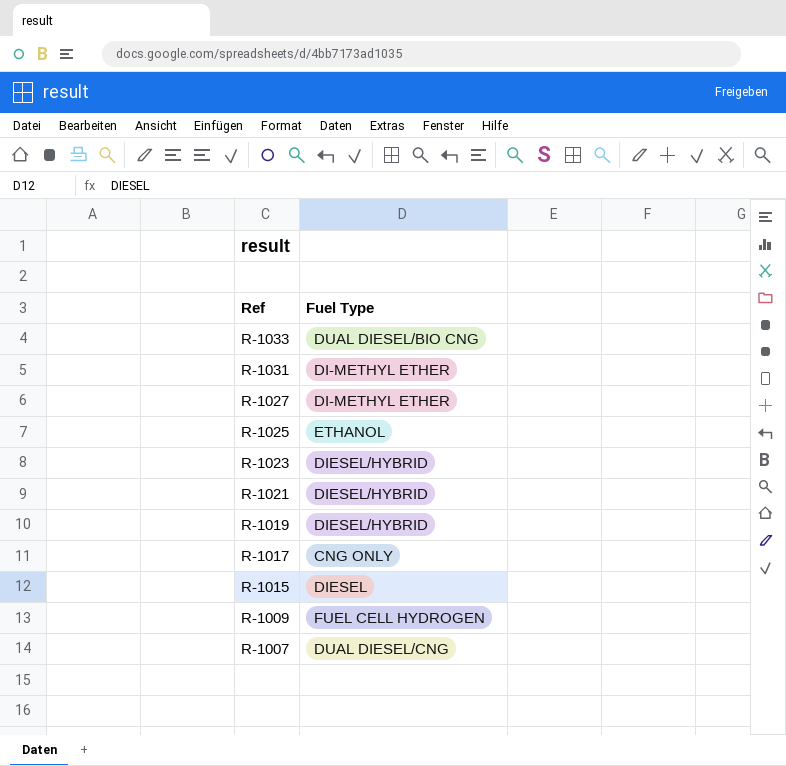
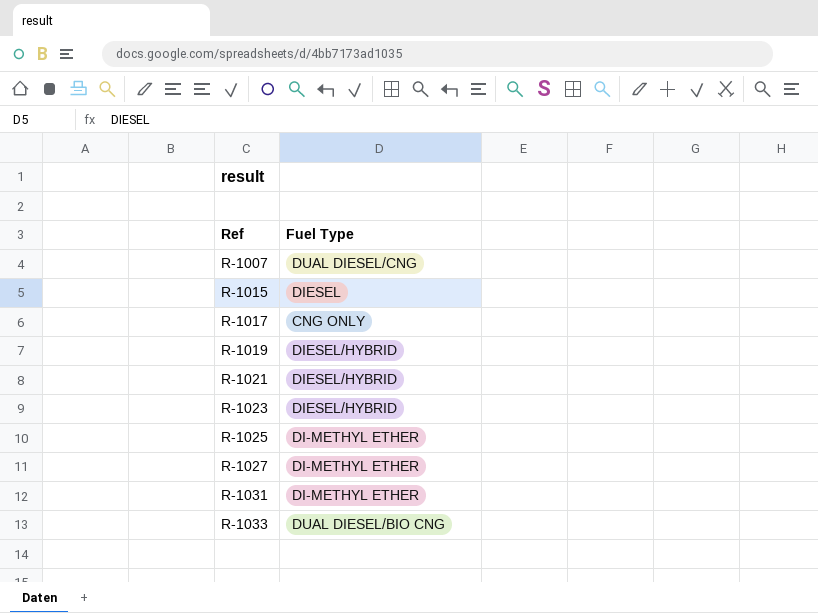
row order: Ref descending -> Ref ascending
row R-1009: FUEL CELL HYDROGEN -> none
R-1025 | Fuel Type: ETHANOL -> DI-METHYL ETHER

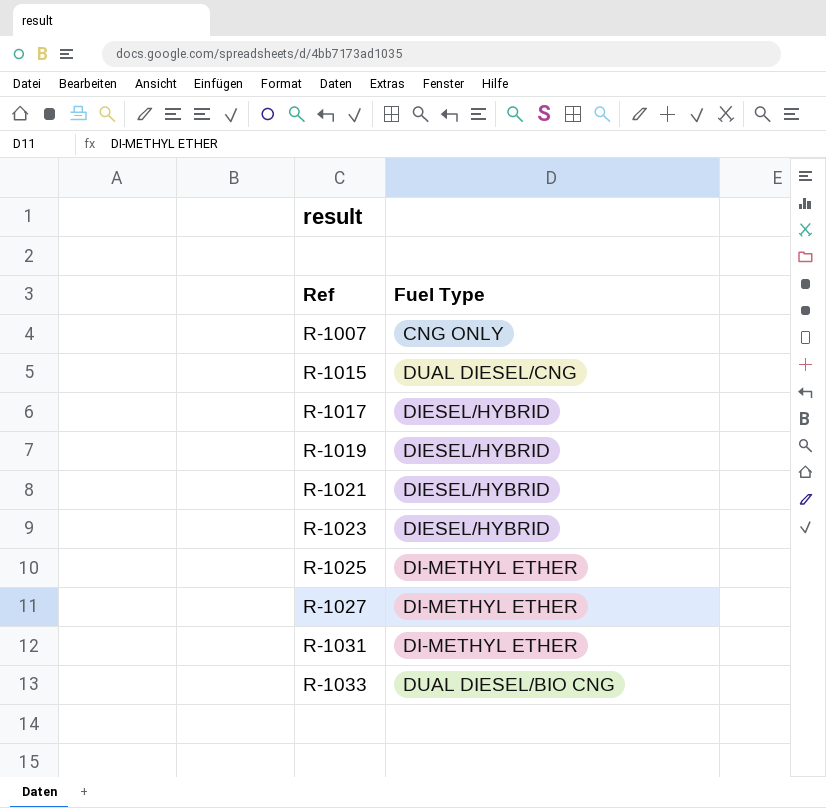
R-1007 | Fuel Type: DUAL DIESEL/CNG -> CNG ONLY
R-1015 | Fuel Type: DIESEL -> DUAL DIESEL/CNG
R-1017 | Fuel Type: CNG ONLY -> DIESEL/HYBRID

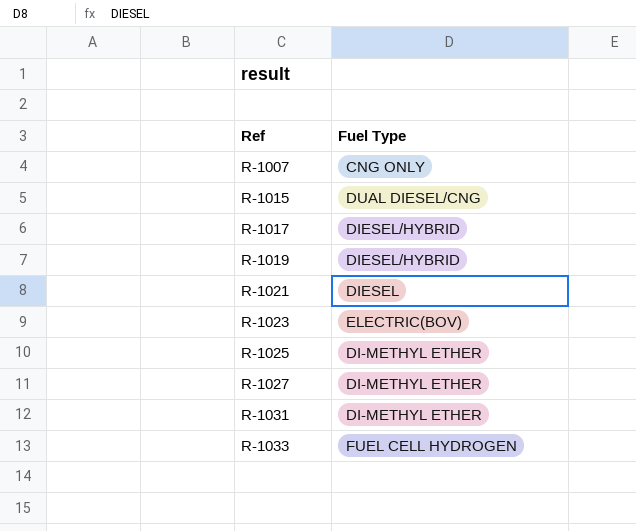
R-1021 | Fuel Type: DIESEL/HYBRID -> DIESEL
R-1023 | Fuel Type: DIESEL/HYBRID -> ELECTRIC(BOV)
R-1033 | Fuel Type: DUAL DIESEL/BIO CNG -> FUEL CELL HYDROGEN

